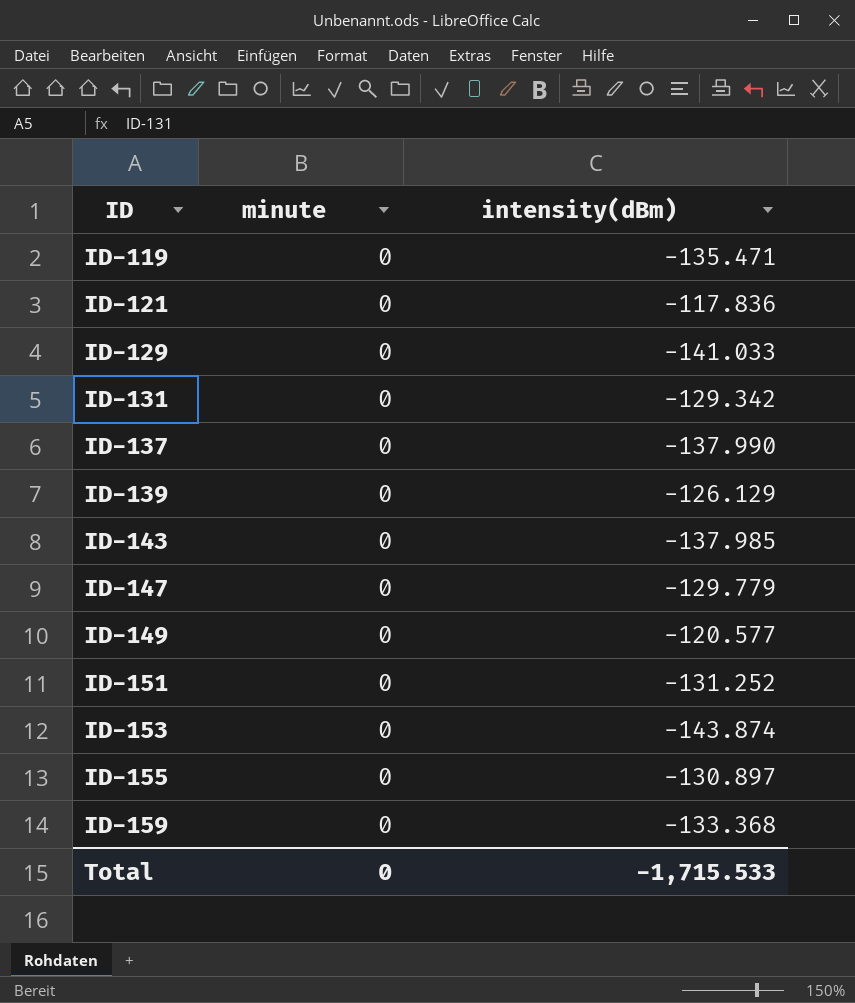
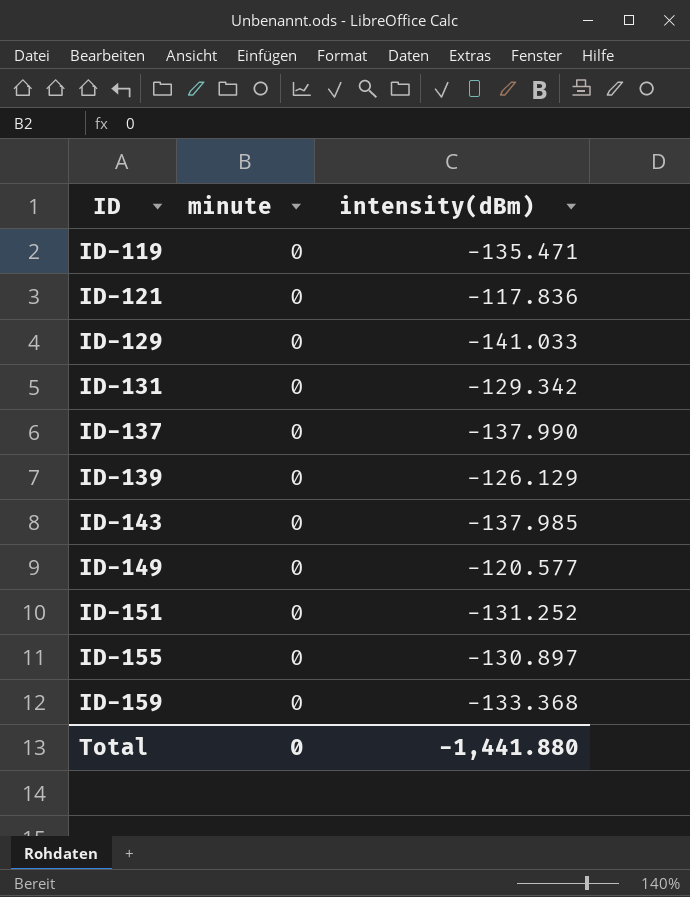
row ID-147: 0 | -129.779 -> none
row ID-153: 0 | -143.874 -> none
Total | intensity(dBm): -1,715.533 -> -1,441.880

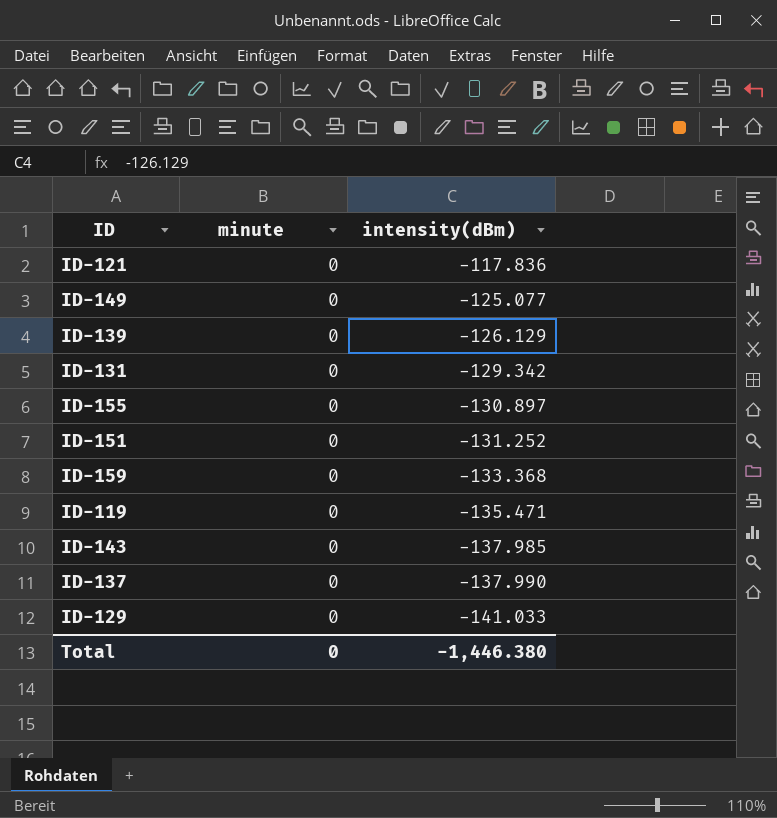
row order: ID ascending -> intensity(dBm) descending
ID-149 | intensity(dBm): -120.577 -> -125.077
Total | intensity(dBm): -1,441.880 -> -1,446.380

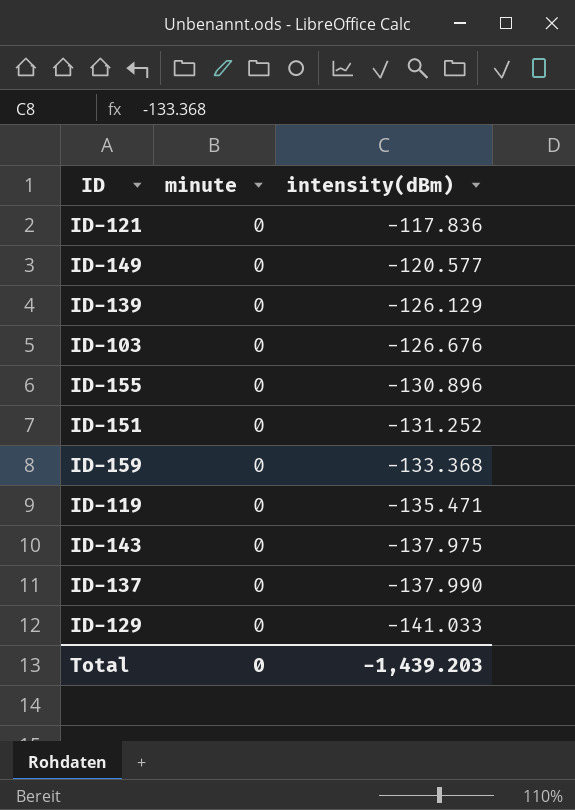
row ID-131: 0 | -129.342 -> none
ID-149 | intensity(dBm): -125.077 -> -120.577
row ID-103: none -> 0 | -126.676
ID-155 | intensity(dBm): -130.897 -> -130.896
ID-143 | intensity(dBm): -137.985 -> -137.975
Total | intensity(dBm): -1,446.380 -> -1,439.203

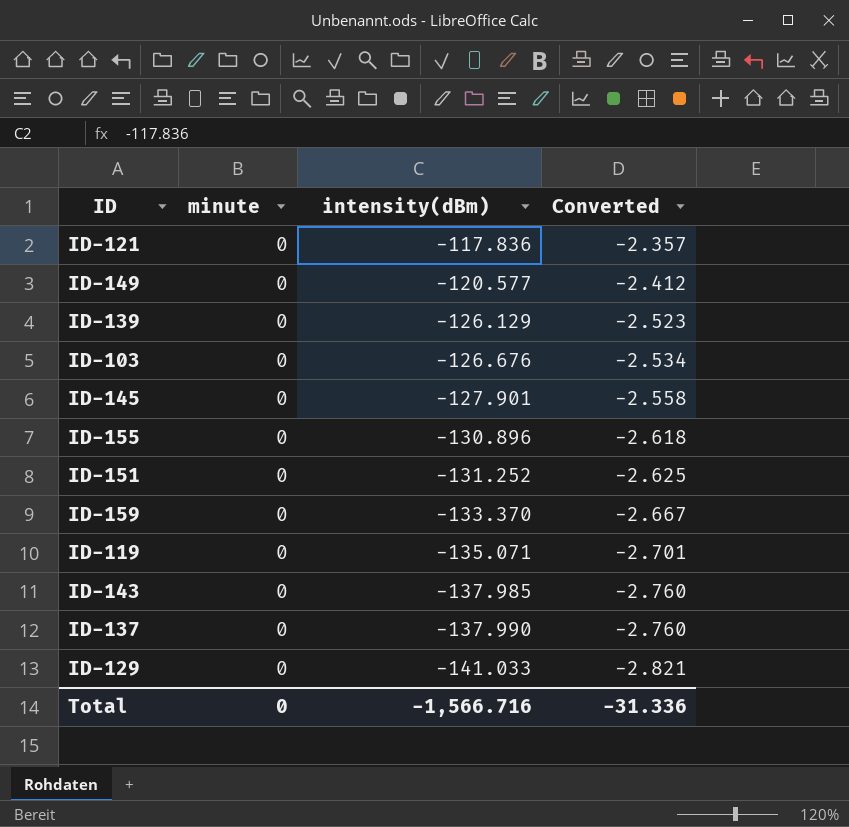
column Converted | formula: none -> [intensity(dBm)] * 0.02
row ID-145: none -> 0 | -127.901 | -2.558
ID-159 | intensity(dBm): -133.368 -> -133.370
ID-119 | intensity(dBm): -135.471 -> -135.071
ID-143 | intensity(dBm): -137.975 -> -137.985
Total | intensity(dBm): -1,439.203 -> -1,566.716

